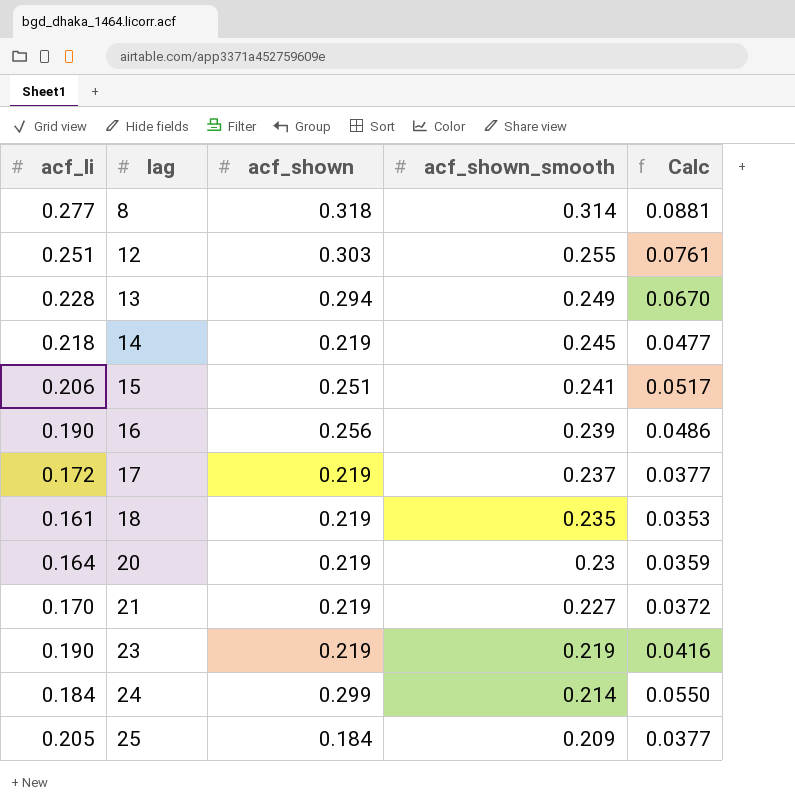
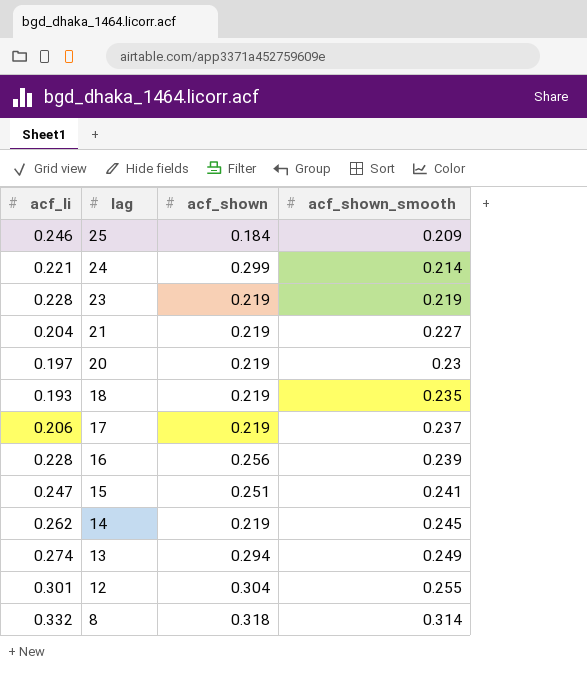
row order: lag ascending -> lag descending
column Calc | formula: [acf_li] * [acf_shown] -> none
25 | acf_li: 0.205 -> 0.246
24 | acf_li: 0.184 -> 0.221
23 | acf_li: 0.190 -> 0.228
21 | acf_li: 0.170 -> 0.204
20 | acf_li: 0.164 -> 0.197
18 | acf_li: 0.161 -> 0.193
17 | acf_li: 0.172 -> 0.206
16 | acf_li: 0.190 -> 0.228
15 | acf_li: 0.206 -> 0.247
14 | acf_li: 0.218 -> 0.262
13 | acf_li: 0.228 -> 0.274
12 | acf_li: 0.251 -> 0.301
12 | acf_shown: 0.303 -> 0.304
8 | acf_li: 0.277 -> 0.332

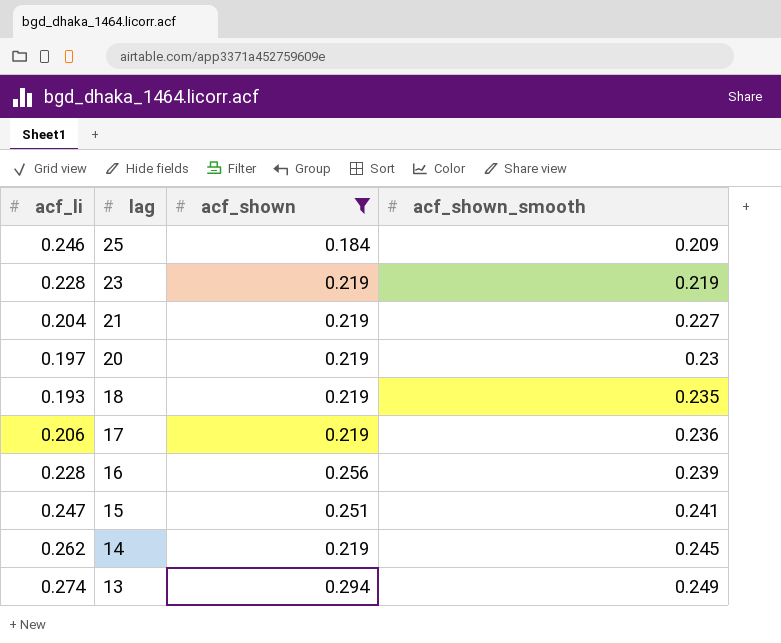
filter: none -> acf_shown <= 0.294
17 | acf_shown_smooth: 0.237 -> 0.236

